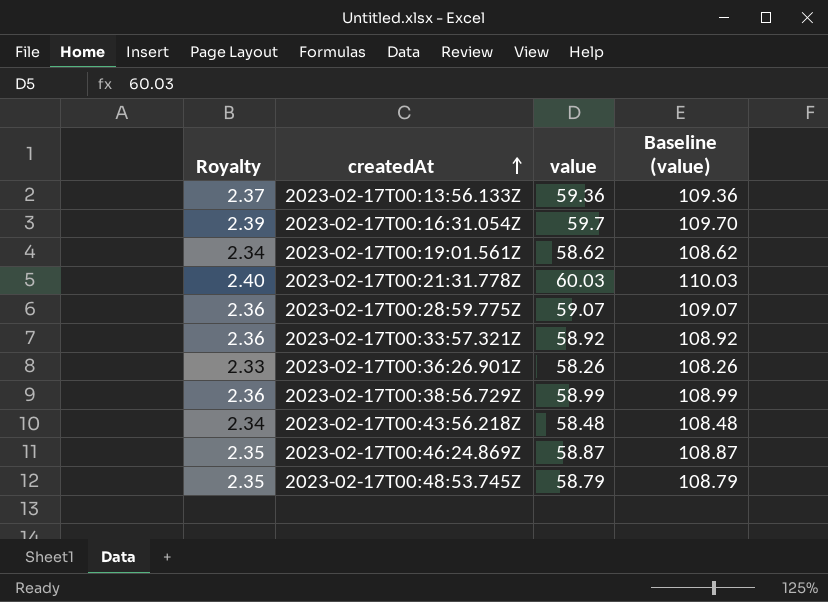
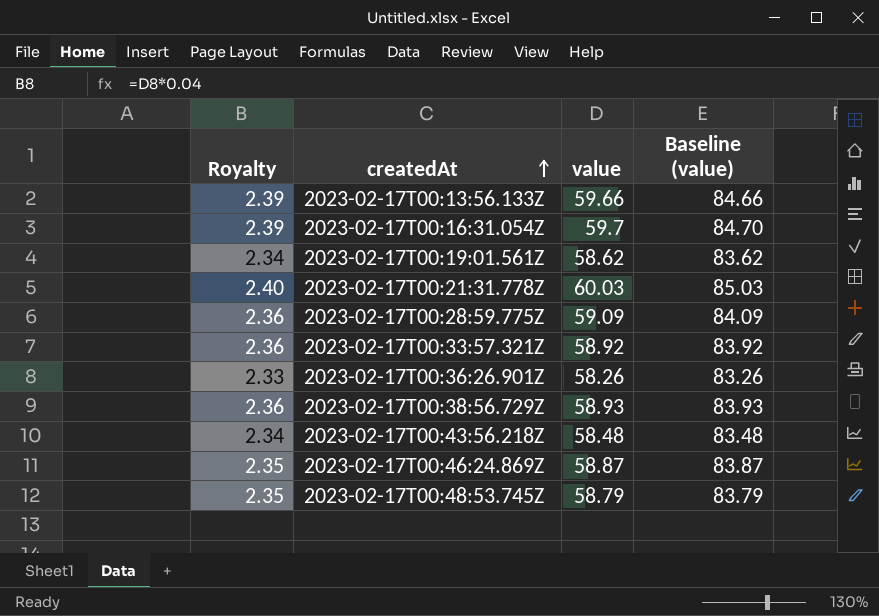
column Baseline (value) | formula: [value] + 50 -> [value] + 25
2023-02-17T00:13:56.133Z | Royalty: 2.37 -> 2.39
2023-02-17T00:13:56.133Z | value: 59.36 -> 59.66
2023-02-17T00:28:59.775Z | value: 59.07 -> 59.09
2023-02-17T00:38:56.729Z | value: 58.99 -> 58.93

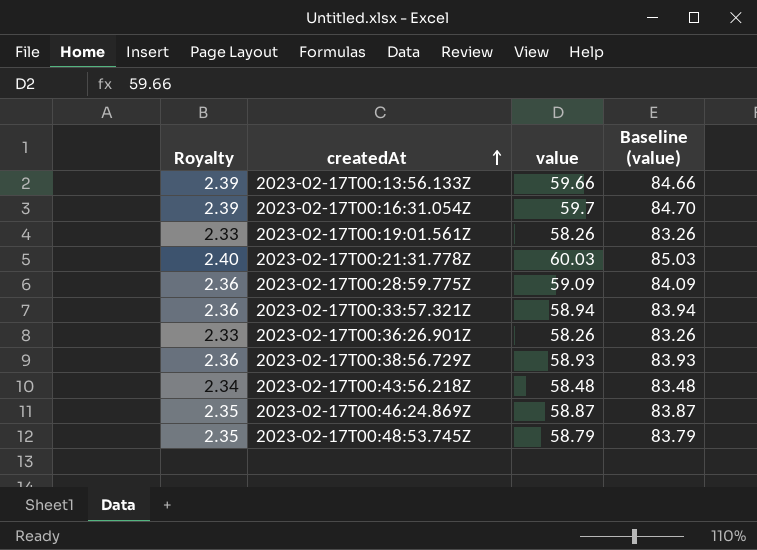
2023-02-17T00:19:01.561Z | Royalty: 2.34 -> 2.33
2023-02-17T00:19:01.561Z | value: 58.62 -> 58.26
2023-02-17T00:19:01.561Z | Baseline (value): 83.62 -> 83.26
2023-02-17T00:33:57.321Z | value: 58.92 -> 58.94
2023-02-17T00:33:57.321Z | Baseline (value): 83.92 -> 83.94

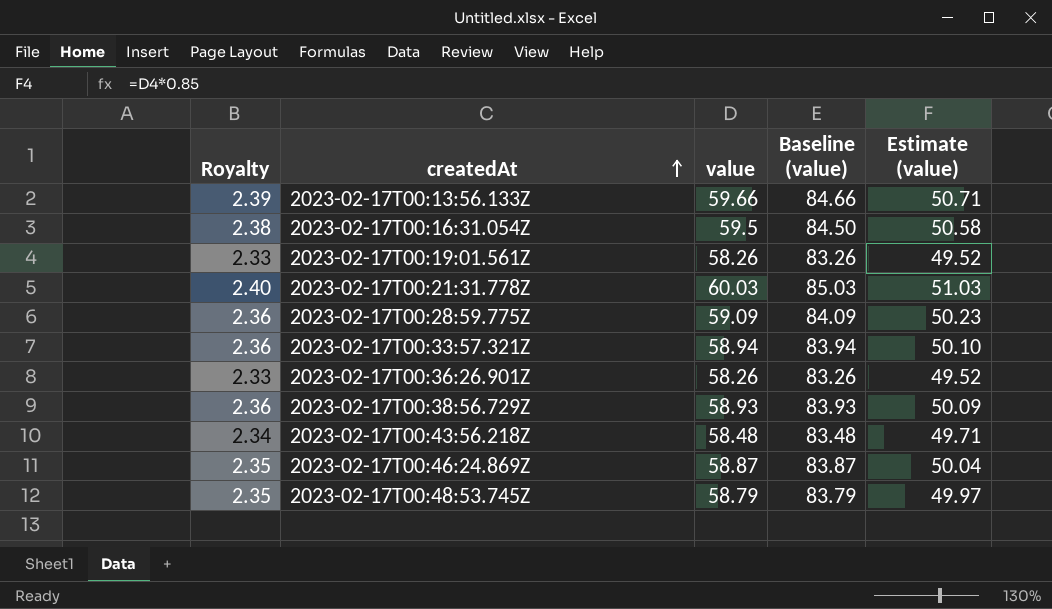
column Estimate (value) | formula: none -> [value] * 0.85
2023-02-17T00:16:31.054Z | Royalty: 2.39 -> 2.38
2023-02-17T00:16:31.054Z | value: 59.7 -> 59.5
2023-02-17T00:16:31.054Z | Baseline (value): 84.70 -> 84.50

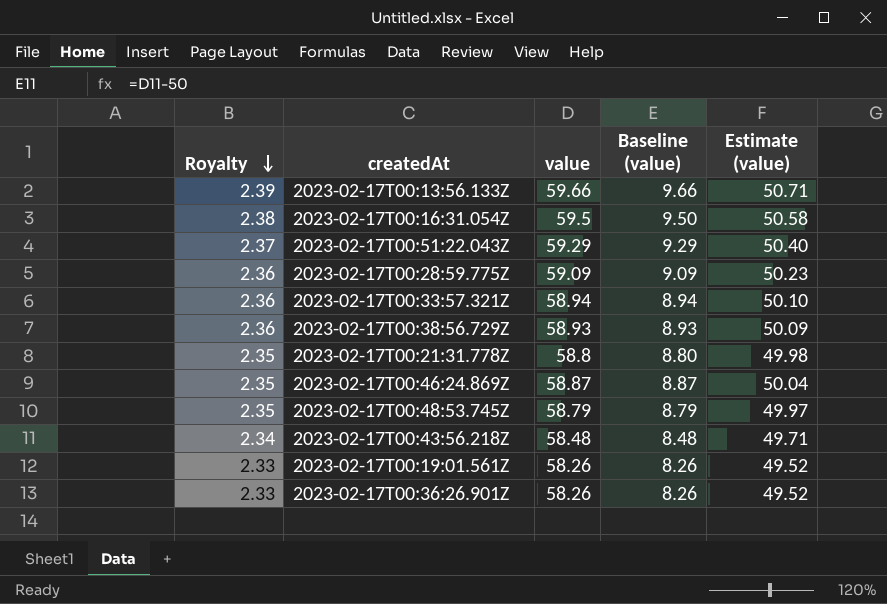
row order: createdAt ascending -> Royalty descending
column Baseline (value) | formula: [value] + 25 -> [value] - 50
row 2023-02-17T00:51:22.043Z: none -> 2.37 | 59.29 | 9.29 | 50.40
2023-02-17T00:21:31.778Z | Royalty: 2.40 -> 2.35
2023-02-17T00:21:31.778Z | value: 60.03 -> 58.8
2023-02-17T00:21:31.778Z | Estimate (value): 51.03 -> 49.98

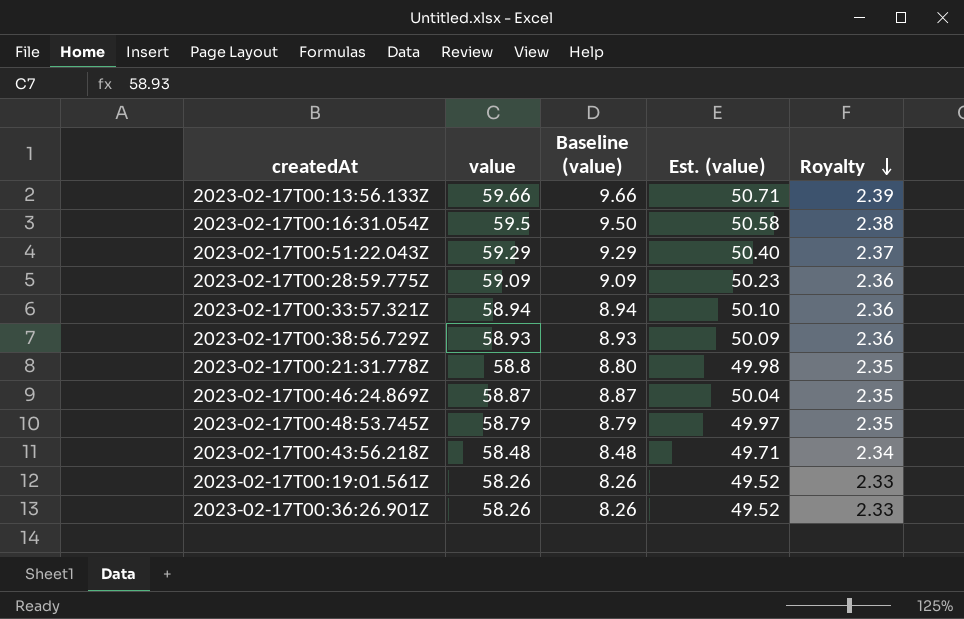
column name: Estimate (value) -> Est. (value)
column Royalty | position: 1 -> 5

